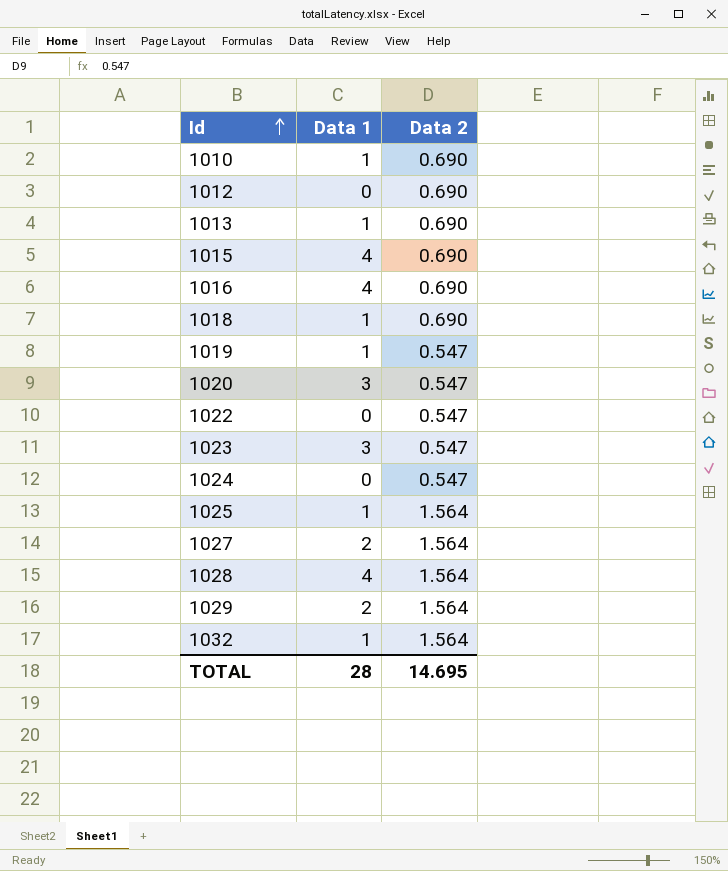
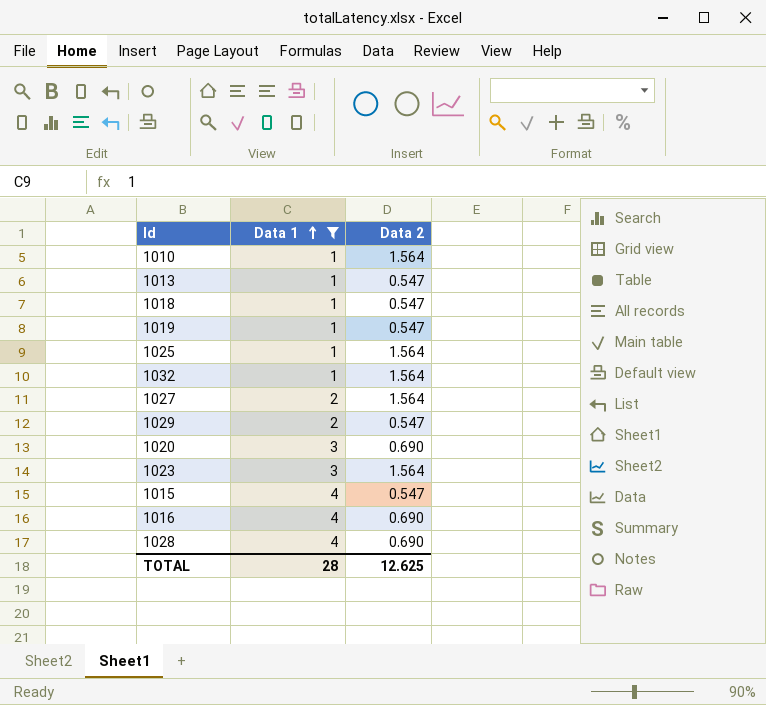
filter: none -> Data 1 != 0
row order: Id ascending -> Data 1 ascending
1010 | Data 2: 0.690 -> 1.564
1013 | Data 2: 0.690 -> 0.547
1018 | Data 2: 0.690 -> 0.547
1029 | Data 2: 1.564 -> 0.547
1020 | Data 2: 0.547 -> 0.690
1023 | Data 2: 0.547 -> 1.564
1015 | Data 2: 0.690 -> 0.547
1028 | Data 2: 1.564 -> 0.690
TOTAL | Data 2: 14.695 -> 12.625

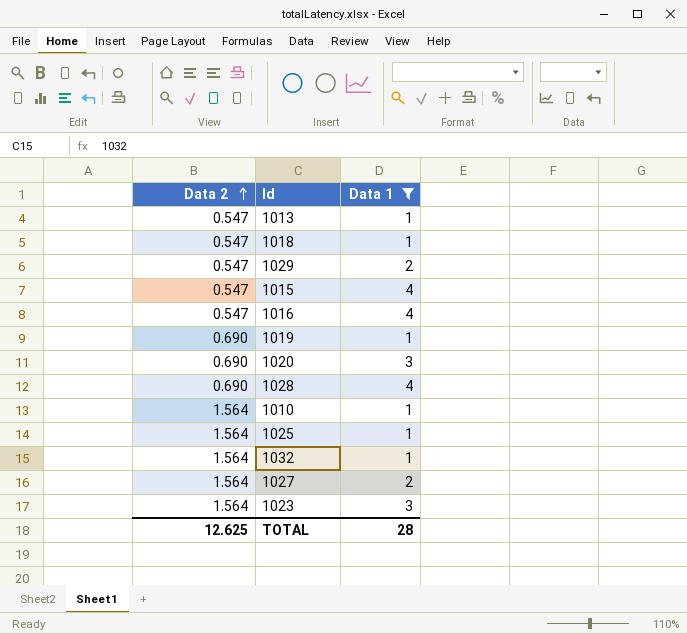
row order: Data 1 ascending -> Data 2 ascending
column Data 2 | position: 3 -> 1
1016 | Data 2: 0.690 -> 0.547
1019 | Data 2: 0.547 -> 0.690

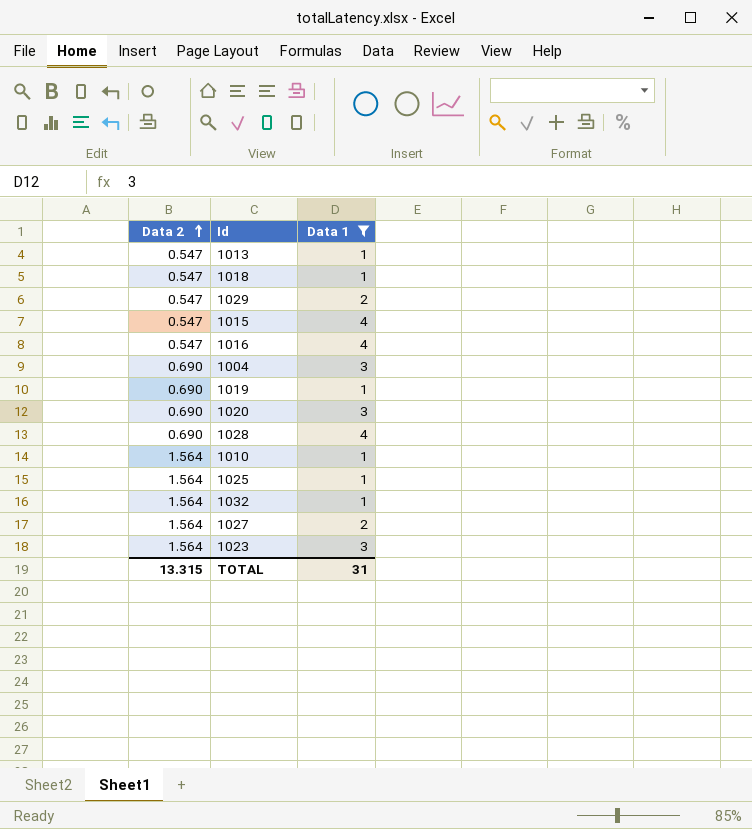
row 1004: none -> 0.690 | 3
TOTAL | Data 2: 12.625 -> 13.315
TOTAL | Data 1: 28 -> 31

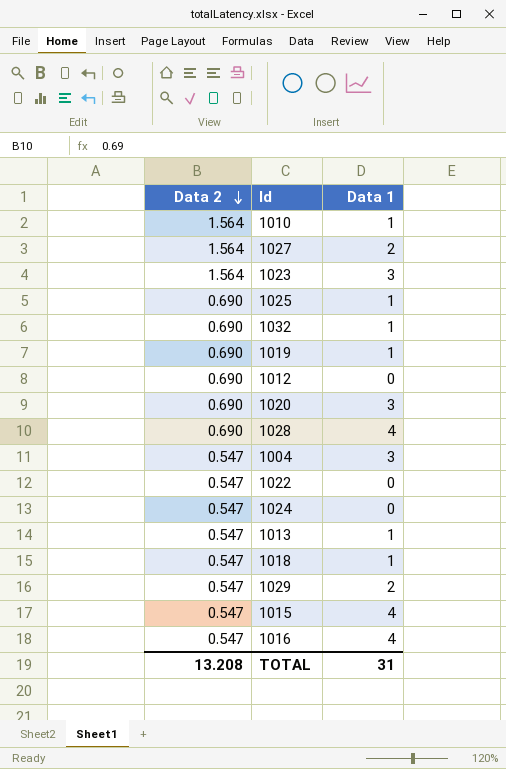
filter: Data 1 != 0 -> none
row order: Data 2 ascending -> Data 2 descending
1025 | Data 2: 1.564 -> 0.690
1032 | Data 2: 1.564 -> 0.690
1004 | Data 2: 0.690 -> 0.547
TOTAL | Data 2: 13.315 -> 13.208

